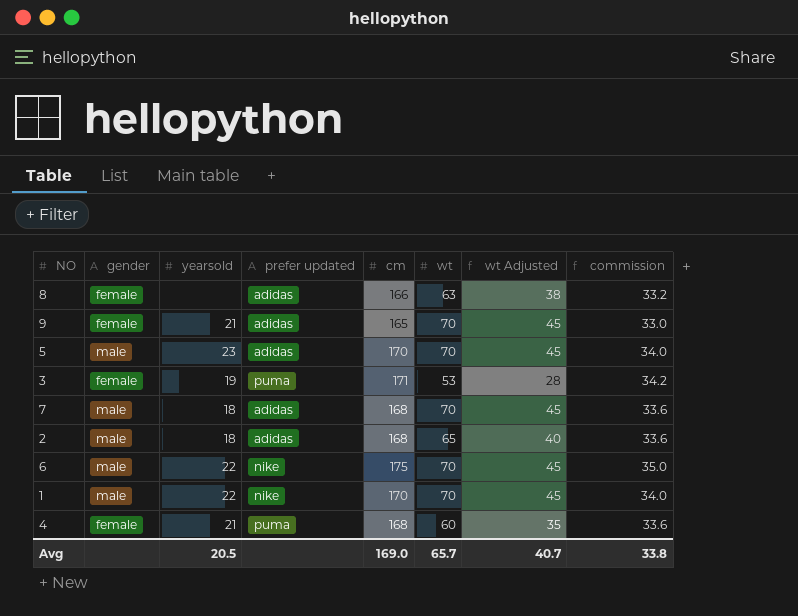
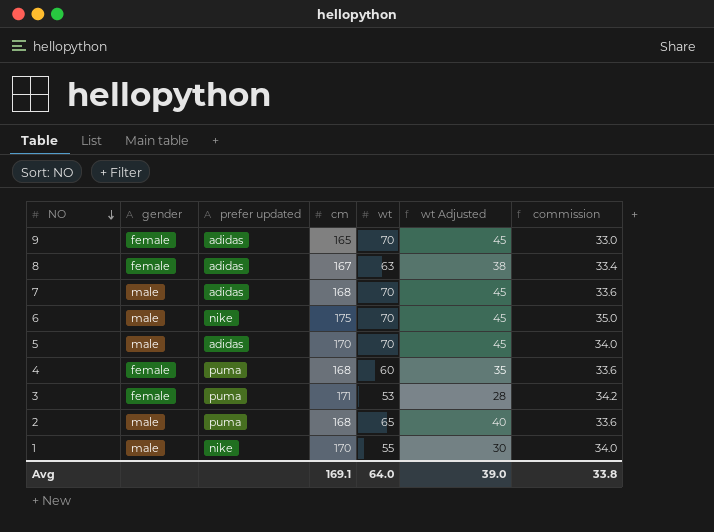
row order: none -> NO descending
column yearsold | position: 3 -> none
8 | cm: 166 -> 167
8 | commission: 33.2 -> 33.4
2 | prefer updated: adidas -> puma
1 | wt: 70 -> 55
1 | wt Adjusted: 45 -> 30
Avg | cm: 169.0 -> 169.1
Avg | wt: 65.7 -> 64.0
Avg | wt Adjusted: 40.7 -> 39.0

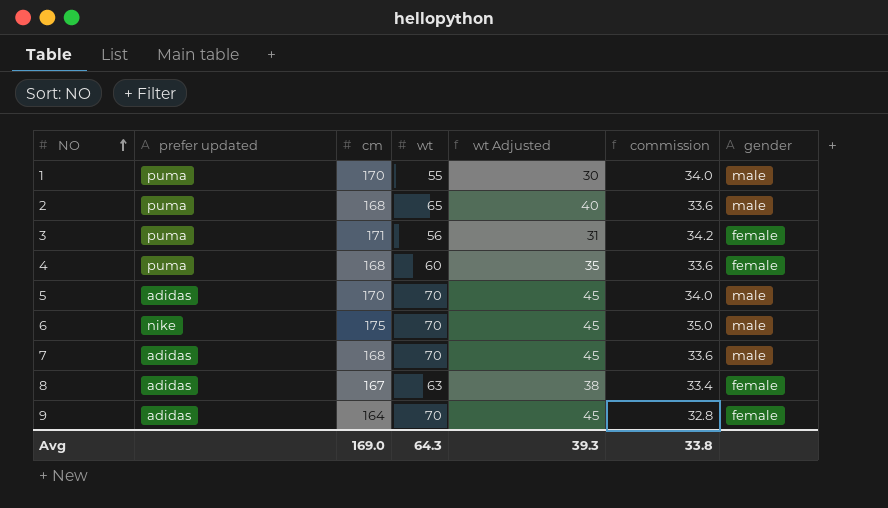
row order: NO descending -> NO ascending
column gender | position: 2 -> 7
1 | prefer updated: nike -> puma
3 | wt: 53 -> 56
3 | wt Adjusted: 28 -> 31
9 | cm: 165 -> 164
9 | commission: 33.0 -> 32.8
Avg | cm: 169.1 -> 169.0
Avg | wt: 64.0 -> 64.3
Avg | wt Adjusted: 39.0 -> 39.3

